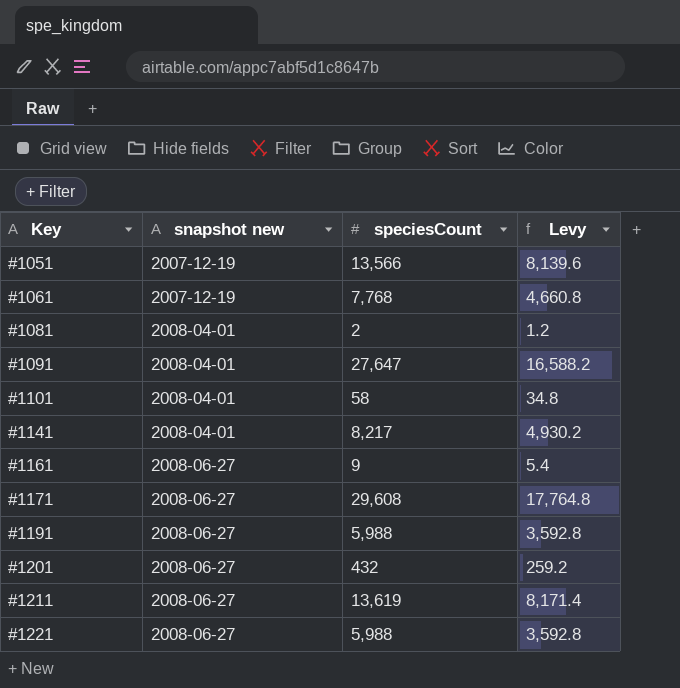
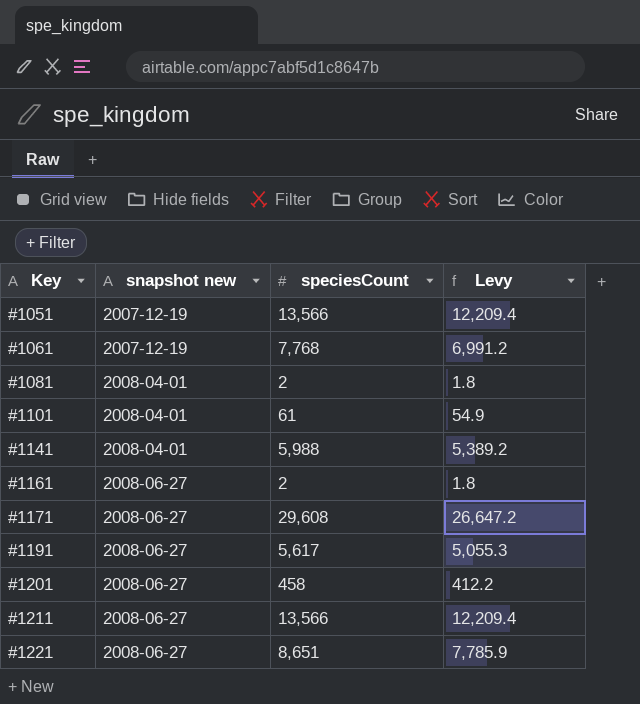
column Levy | formula: [speciesCount] * 0.6 -> [speciesCount] * 0.9
row #1091: 2008-04-01 | 27,647 | 16,588.2 -> none
#1101 | speciesCount: 58 -> 61
#1141 | speciesCount: 8,217 -> 5,988
#1161 | speciesCount: 9 -> 2
#1191 | speciesCount: 5,988 -> 5,617
#1201 | speciesCount: 432 -> 458
#1211 | speciesCount: 13,619 -> 13,566
#1221 | speciesCount: 5,988 -> 8,651

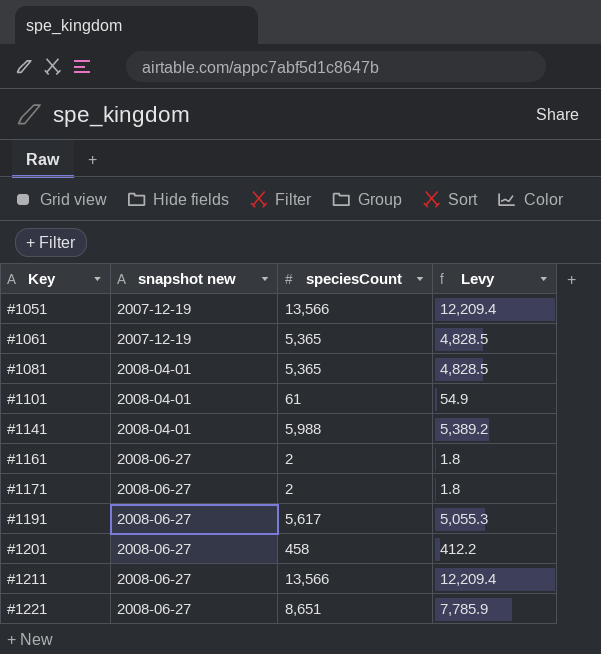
#1061 | speciesCount: 7,768 -> 5,365
#1061 | Levy: 6,991.2 -> 4,828.5
#1081 | speciesCount: 2 -> 5,365
#1081 | Levy: 1.8 -> 4,828.5
#1171 | speciesCount: 29,608 -> 2
#1171 | Levy: 26,647.2 -> 1.8

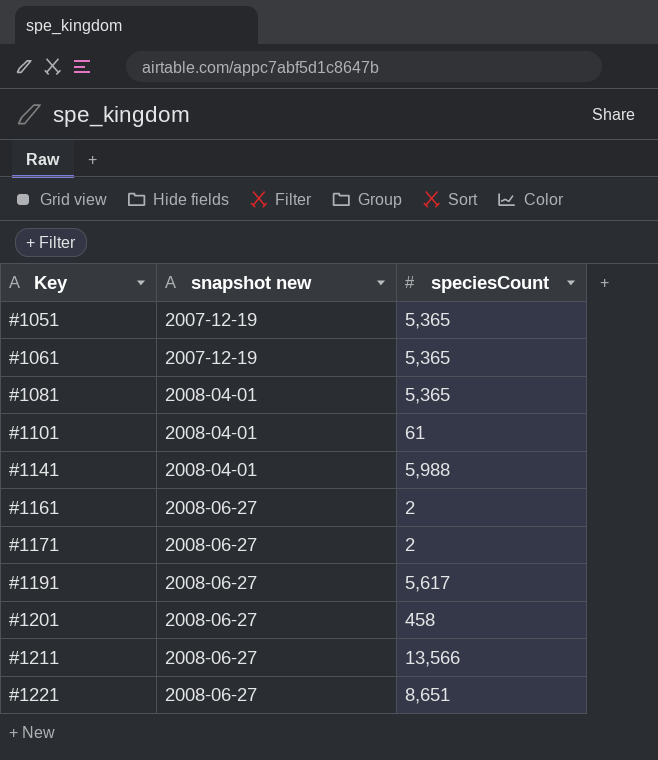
column Levy | formula: [speciesCount] * 0.9 -> none
#1051 | speciesCount: 13,566 -> 5,365

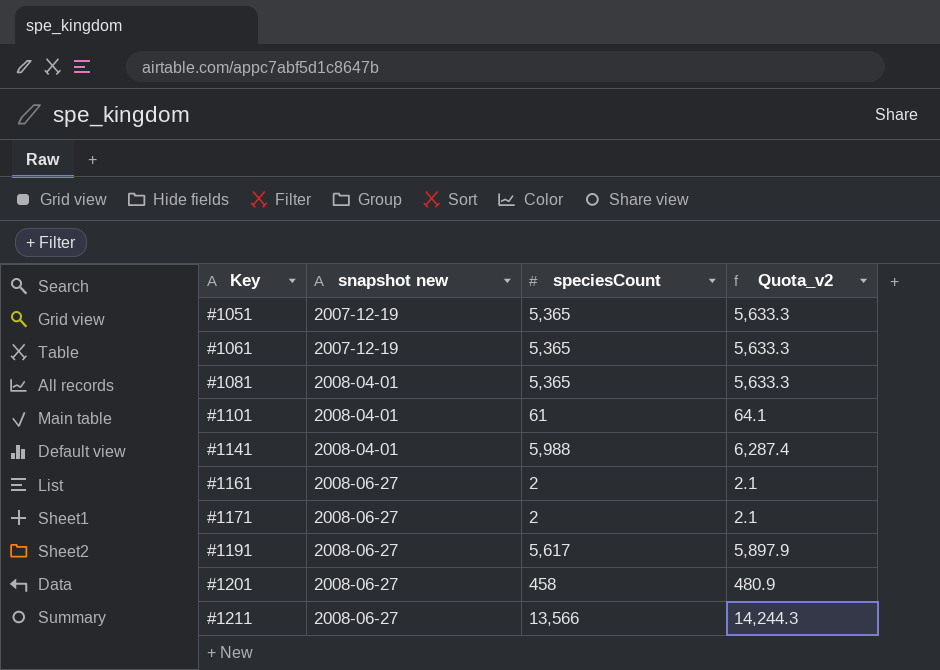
column Quota_v2 | formula: none -> [speciesCount] * 1.05
row #1221: 2008-06-27 | 8,651 -> none

